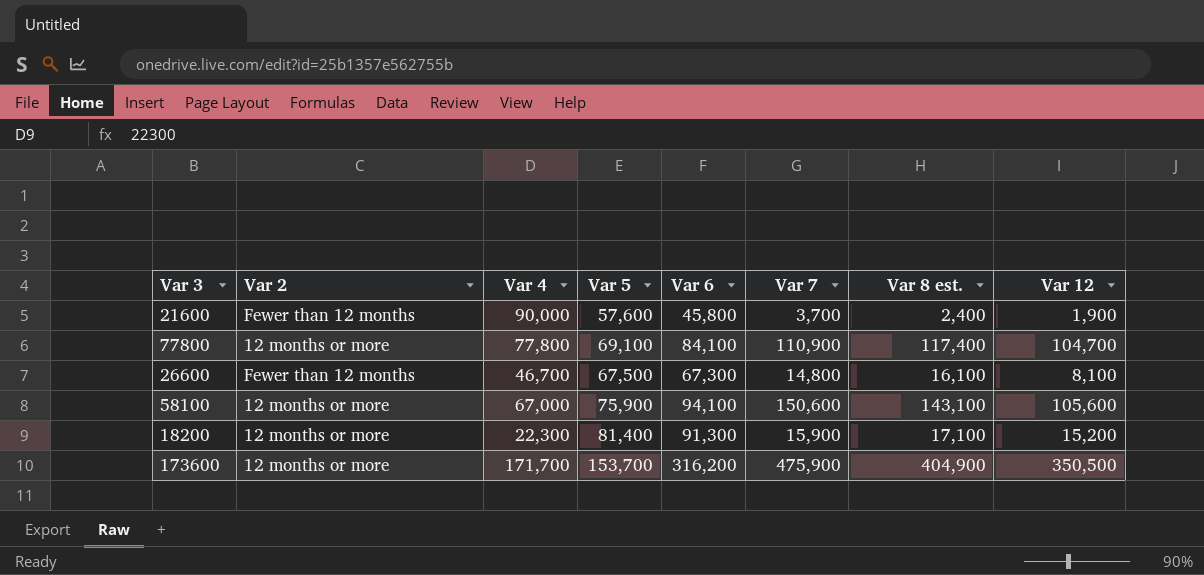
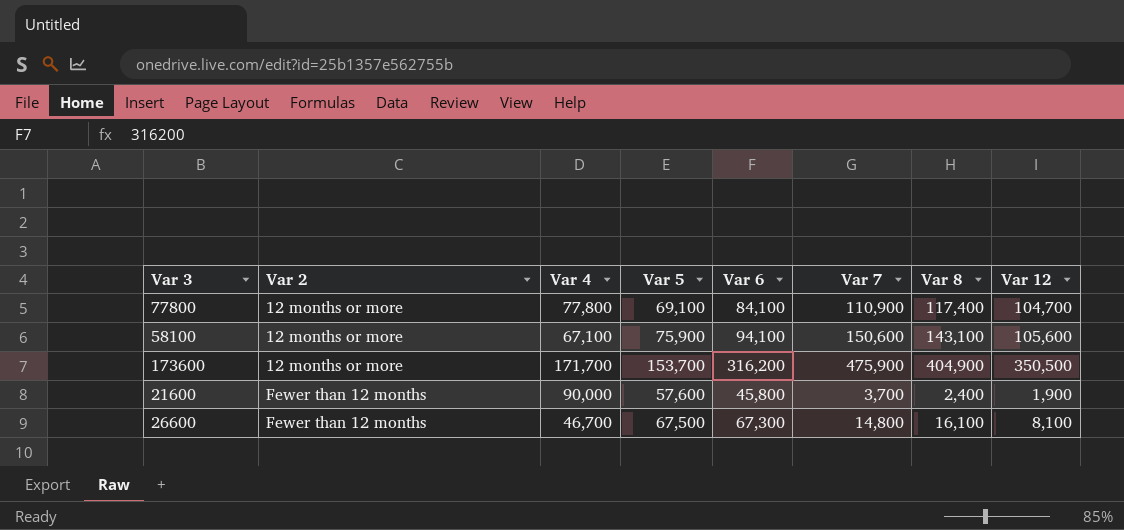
row order: none -> Var 2 ascending
column name: Var 8 est. -> Var 8
row 18200: 12 months or more | 22,300 | 81,400 | 91,300 | 15,900 | 17,100 | 15,200 -> none
58100 | Var 4: 67,000 -> 67,100

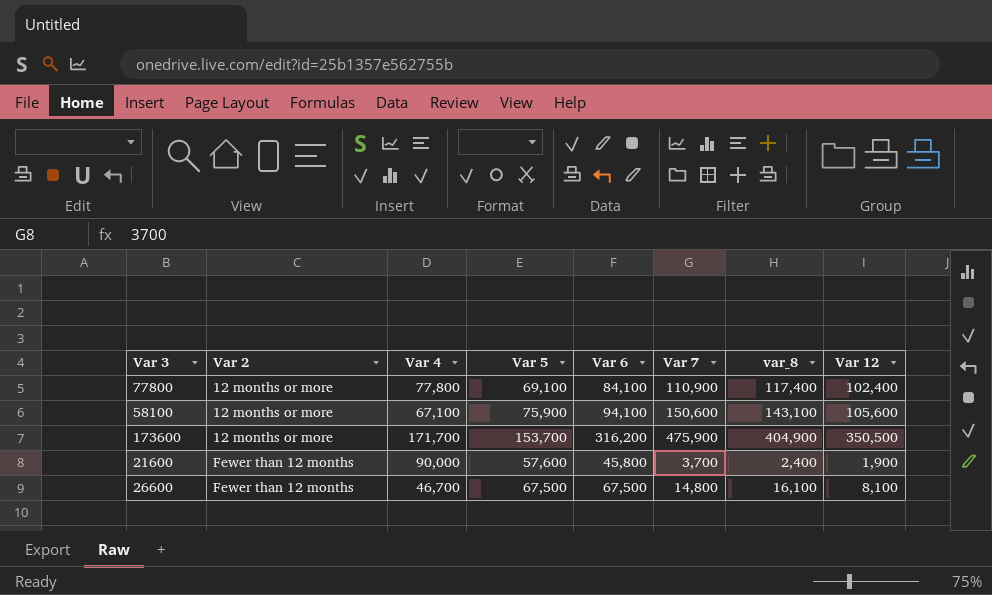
column name: Var 8 -> var_8
77800 | Var 12: 104,700 -> 102,400
26600 | Var 6: 67,300 -> 67,500

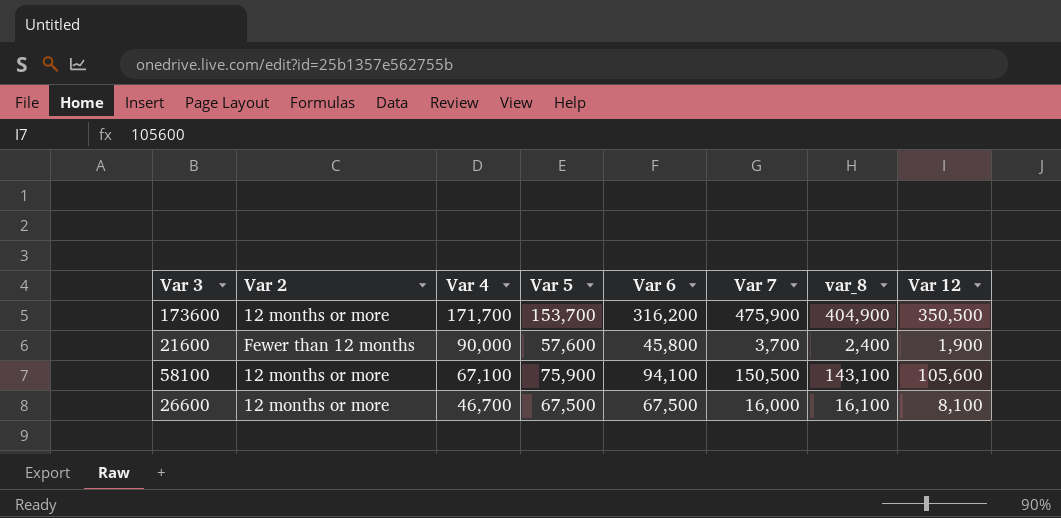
row order: Var 2 ascending -> Var 4 descending
row 77800: 12 months or more | 77,800 | 69,100 | 84,100 | 110,900 | 117,400 | 102,400 -> none
58100 | Var 7: 150,600 -> 150,500
26600 | Var 2: Fewer than 12 months -> 12 months or more
26600 | Var 7: 14,800 -> 16,000

